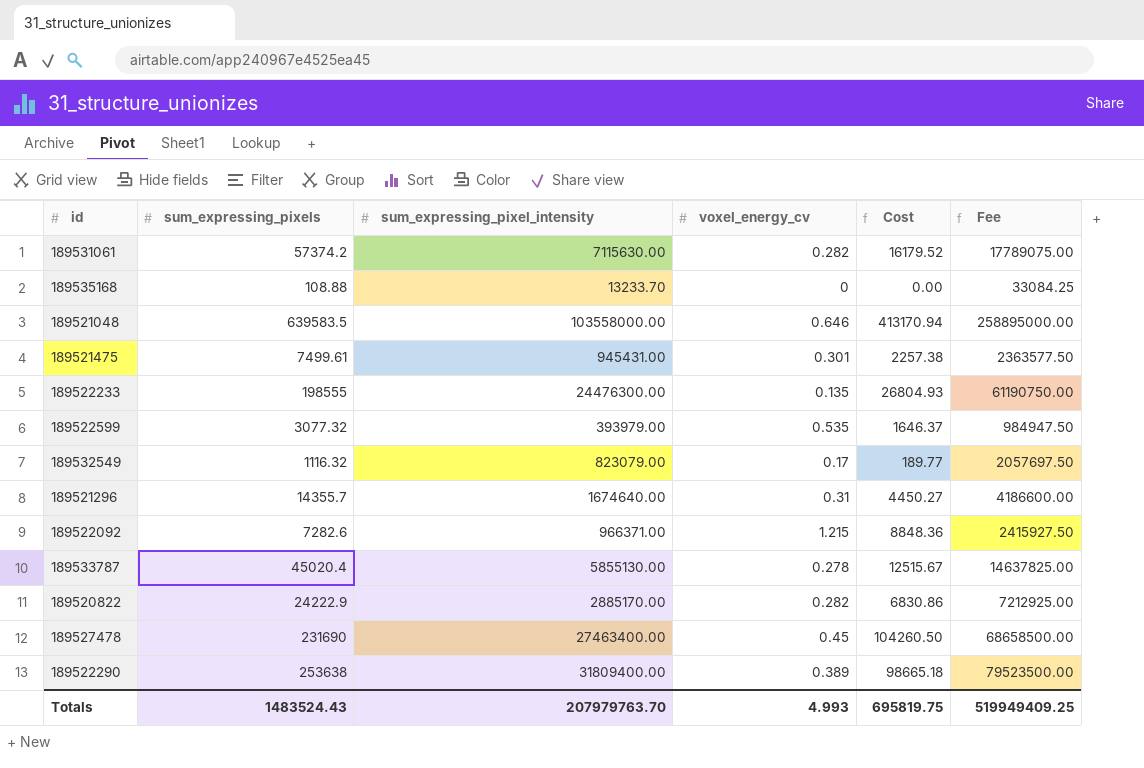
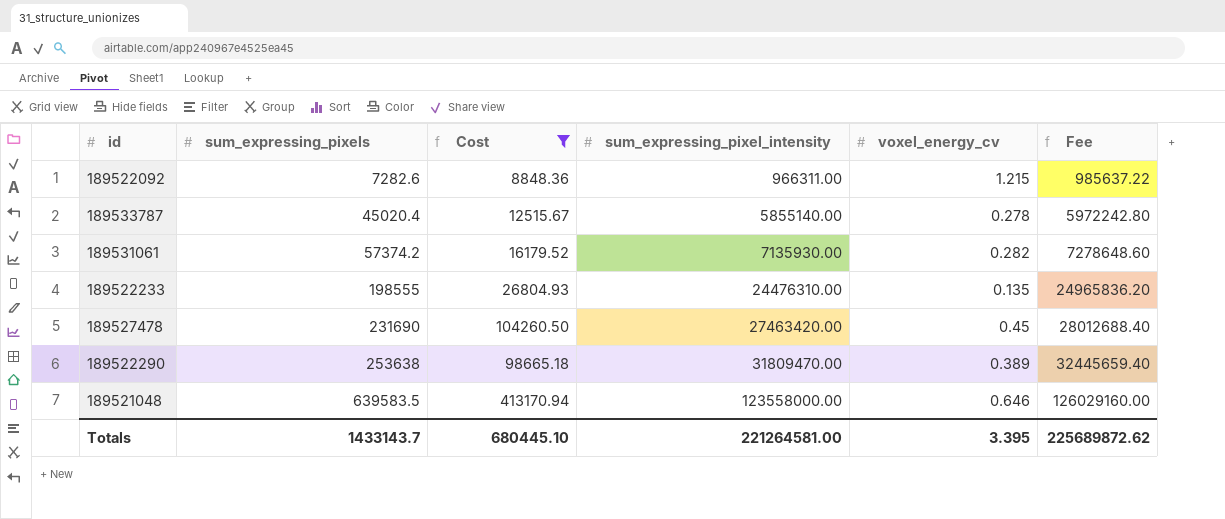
filter: none -> Cost >= 8848.36
row order: none -> sum_expressing_pixels ascending
column Cost | position: 5 -> 3
column Fee | formula: [sum_expressing_pixel_intensity] * 2.5 -> [sum_expressing_pixel_intensity] * 1.02
189522092 | sum_expressing_pixel_intensity: 966371.00 -> 966311.00
189533787 | sum_expressing_pixel_intensity: 5855130.00 -> 5855140.00
189531061 | sum_expressing_pixel_intensity: 7115630.00 -> 7135930.00
189522233 | sum_expressing_pixel_intensity: 24476300.00 -> 24476310.00
189527478 | sum_expressing_pixel_intensity: 27463400.00 -> 27463420.00
189522290 | sum_expressing_pixel_intensity: 31809400.00 -> 31809470.00
189521048 | sum_expressing_pixel_intensity: 103558000.00 -> 123558000.00
Totals | sum_expressing_pixels: 1483524.43 -> 1433143.7
Totals | Cost: 695819.75 -> 680445.10
Totals | sum_expressing_pixel_intensity: 207979763.70 -> 221264581.00
Totals | voxel_energy_cv: 4.993 -> 3.395
Totals | Fee: 519949409.25 -> 225689872.62

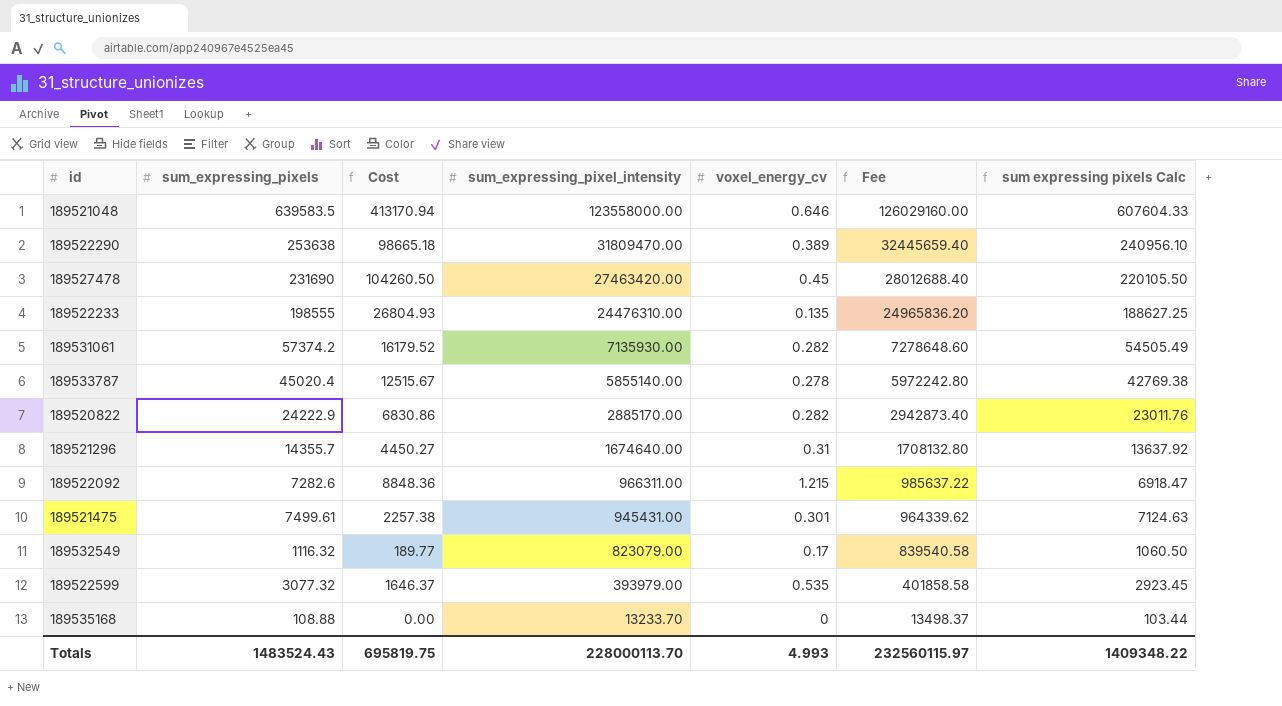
filter: Cost >= 8848.36 -> none
row order: sum_expressing_pixels ascending -> sum_expressing_pixel_intensity descending
column sum expressing pixels Calc | formula: none -> [sum_expressing_pixels] * 0.95
Totals | sum_expressing_pixels: 1433143.7 -> 1483524.43
Totals | Cost: 680445.10 -> 695819.75
Totals | sum_expressing_pixel_intensity: 221264581.00 -> 228000113.70
Totals | voxel_energy_cv: 3.395 -> 4.993
Totals | Fee: 225689872.62 -> 232560115.97

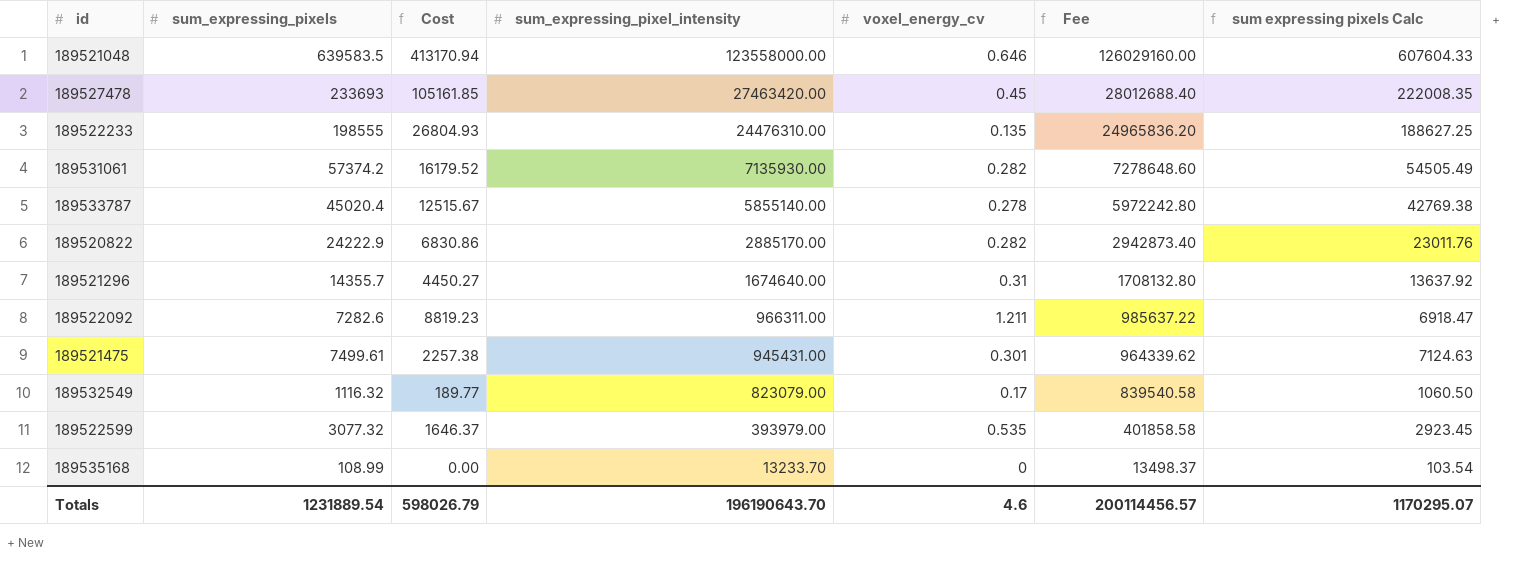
row 189522290: 253638 | 98665.18 | 31809470.00 | 0.389 | 32445659.40 | 240956.10 -> none
189527478 | sum_expressing_pixels: 231690 -> 233693
189527478 | Cost: 104260.50 -> 105161.85
189527478 | sum expressing pixels Calc: 220105.50 -> 222008.35
189522092 | Cost: 8848.36 -> 8819.23
189522092 | voxel_energy_cv: 1.215 -> 1.211
189535168 | sum_expressing_pixels: 108.88 -> 108.99
189535168 | sum expressing pixels Calc: 103.44 -> 103.54
Totals | sum_expressing_pixels: 1483524.43 -> 1231889.54
Totals | Cost: 695819.75 -> 598026.79
Totals | sum_expressing_pixel_intensity: 228000113.70 -> 196190643.70
Totals | voxel_energy_cv: 4.993 -> 4.6
Totals | Fee: 232560115.97 -> 200114456.57
Totals | sum expressing pixels Calc: 1409348.22 -> 1170295.07

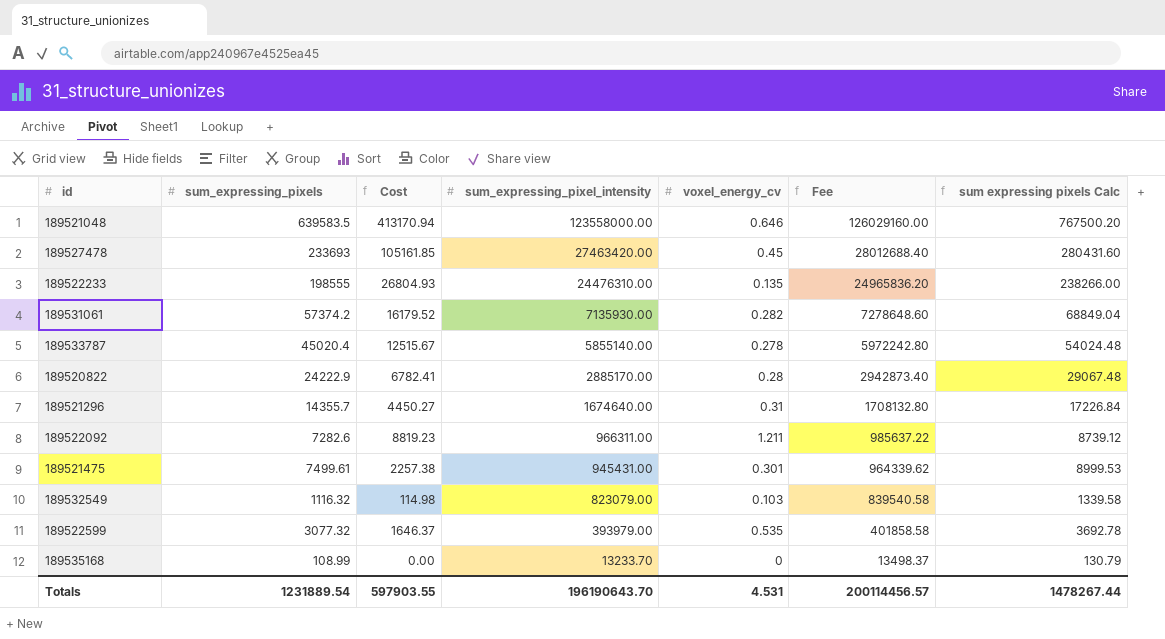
column sum expressing pixels Calc | formula: [sum_expressing_pixels] * 0.95 -> [sum_expressing_pixels] * 1.2
189520822 | Cost: 6830.86 -> 6782.41
189520822 | voxel_energy_cv: 0.282 -> 0.28
189532549 | Cost: 189.77 -> 114.98
189532549 | voxel_energy_cv: 0.17 -> 0.103
Totals | Cost: 598026.79 -> 597903.55
Totals | voxel_energy_cv: 4.6 -> 4.531
Totals | sum expressing pixels Calc: 1170295.07 -> 1478267.44

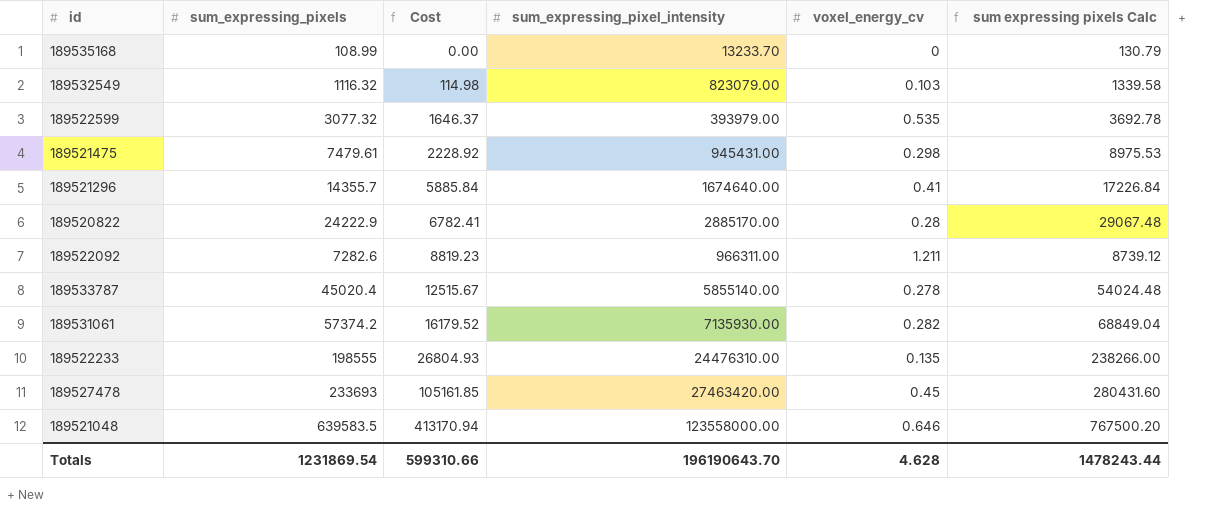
row order: sum_expressing_pixel_intensity descending -> Cost ascending
column Fee | formula: [sum_expressing_pixel_intensity] * 1.02 -> none
189521475 | sum_expressing_pixels: 7499.61 -> 7479.61
189521475 | Cost: 2257.38 -> 2228.92
189521475 | voxel_energy_cv: 0.301 -> 0.298
189521475 | sum expressing pixels Calc: 8999.53 -> 8975.53
189521296 | Cost: 4450.27 -> 5885.84
189521296 | voxel_energy_cv: 0.31 -> 0.41
Totals | sum_expressing_pixels: 1231889.54 -> 1231869.54
Totals | Cost: 597903.55 -> 599310.66
Totals | voxel_energy_cv: 4.531 -> 4.628
Totals | sum expressing pixels Calc: 1478267.44 -> 1478243.44

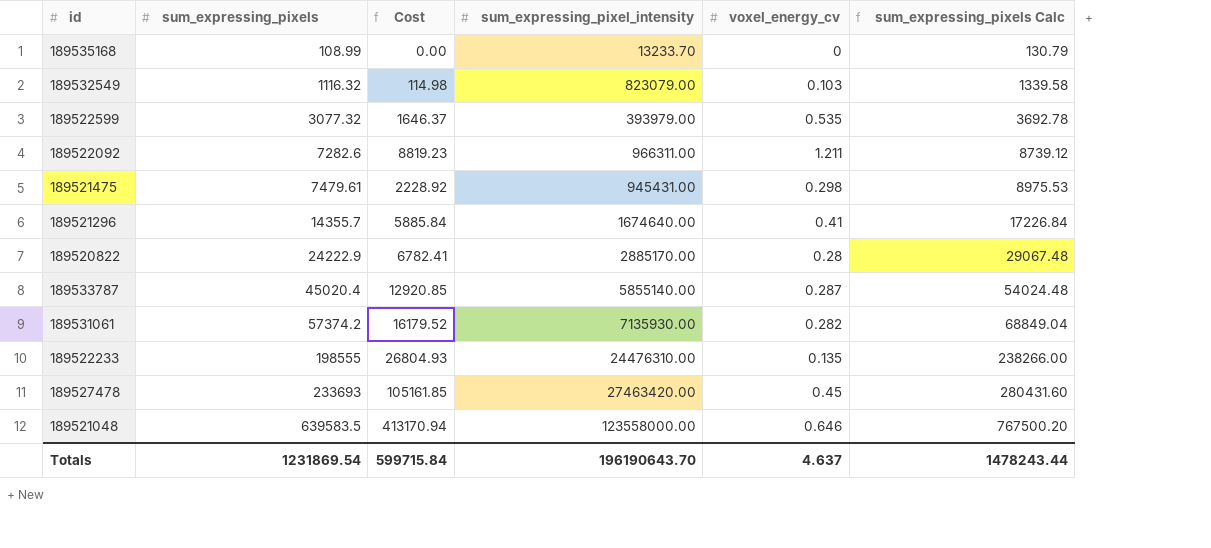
row order: Cost ascending -> sum_expressing_pixels ascending
column name: sum expressing pixels Calc -> sum_expressing_pixels Calc
189533787 | Cost: 12515.67 -> 12920.85
189533787 | voxel_energy_cv: 0.278 -> 0.287
Totals | Cost: 599310.66 -> 599715.84
Totals | voxel_energy_cv: 4.628 -> 4.637

